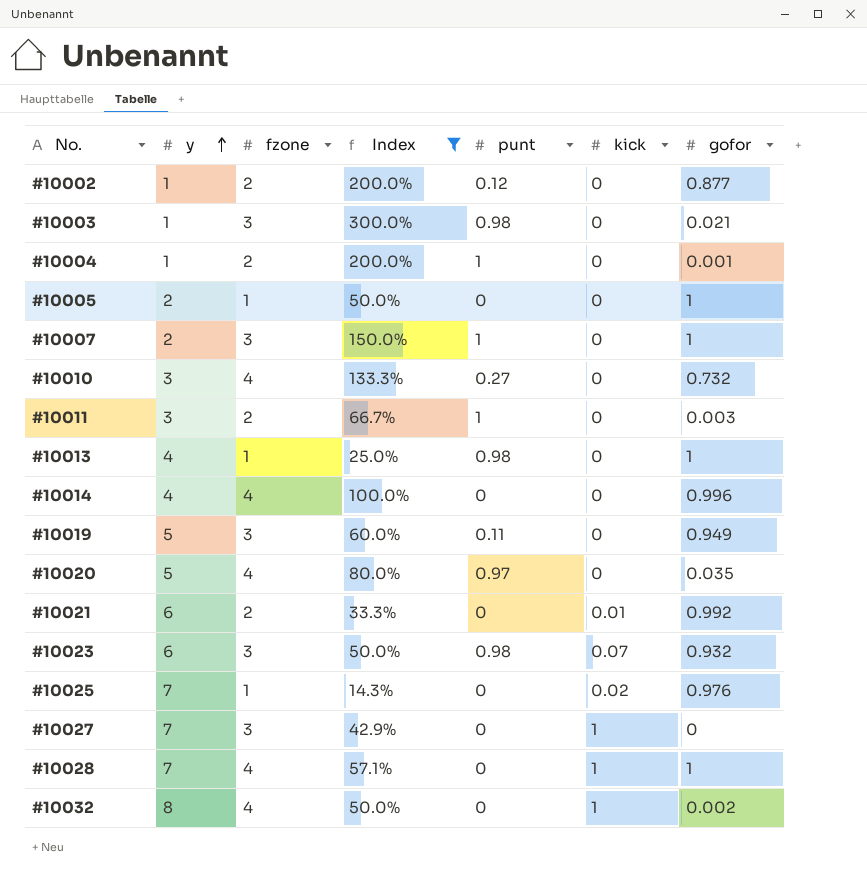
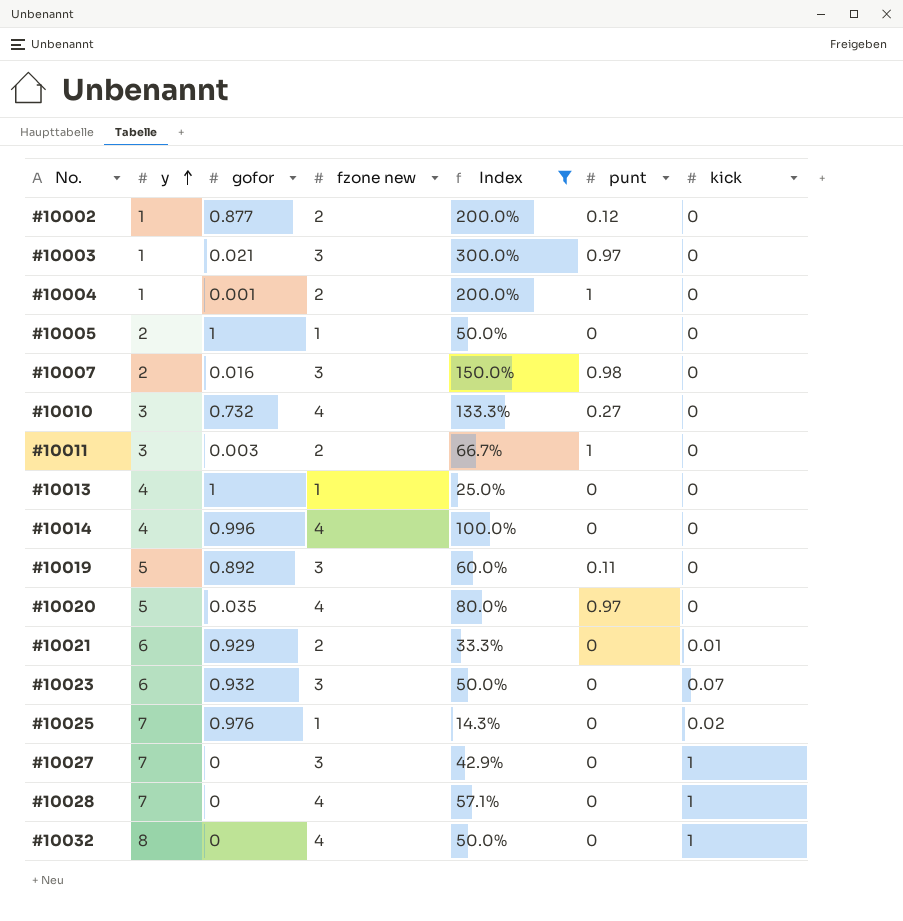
column gofor | position: 7 -> 3
column name: fzone -> fzone new
#10003 | punt: 0.98 -> 0.97
#10007 | gofor: 1 -> 0.016
#10007 | punt: 1 -> 0.98
#10013 | punt: 0.98 -> 0
#10019 | gofor: 0.949 -> 0.892
#10021 | gofor: 0.992 -> 0.929
#10023 | punt: 0.98 -> 0
#10028 | gofor: 1 -> 0
#10032 | gofor: 0.002 -> 0

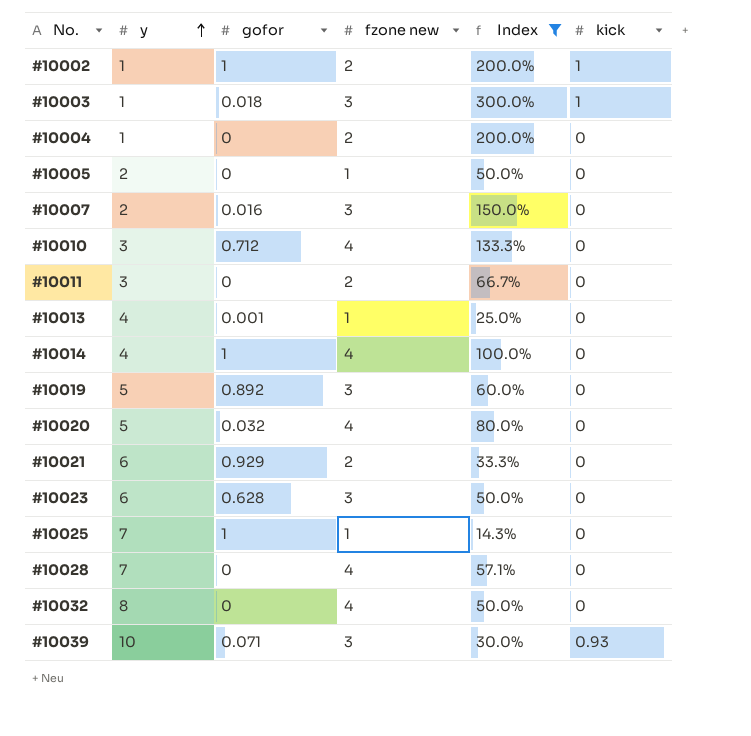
column punt | position: 6 -> none
row #10027: 7 | 0 | 3 | 42.9% | 0 | 1 -> none
#10002 | gofor: 0.877 -> 1
#10002 | kick: 0 -> 1
#10003 | gofor: 0.021 -> 0.018
#10003 | kick: 0 -> 1
#10004 | gofor: 0.001 -> 0
#10005 | gofor: 1 -> 0
#10010 | gofor: 0.732 -> 0.712
#10011 | gofor: 0.003 -> 0
#10013 | gofor: 1 -> 0.001
#10014 | gofor: 0.996 -> 1
#10020 | gofor: 0.035 -> 0.032
#10021 | kick: 0.01 -> 0
#10023 | gofor: 0.932 -> 0.628
#10023 | kick: 0.07 -> 0
#10025 | gofor: 0.976 -> 1
#10025 | kick: 0.02 -> 0
#10028 | kick: 1 -> 0
#10032 | kick: 1 -> 0
row #10039: none -> 10 | 0.071 | 3 | 30.0% | 0.93

